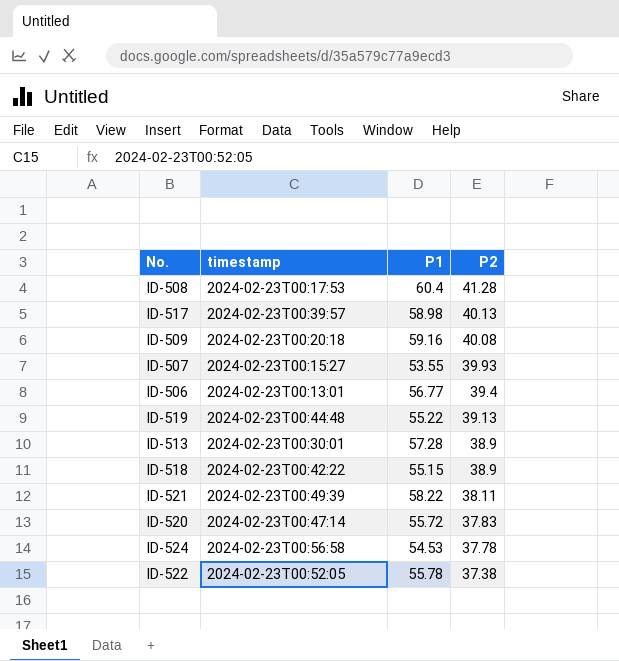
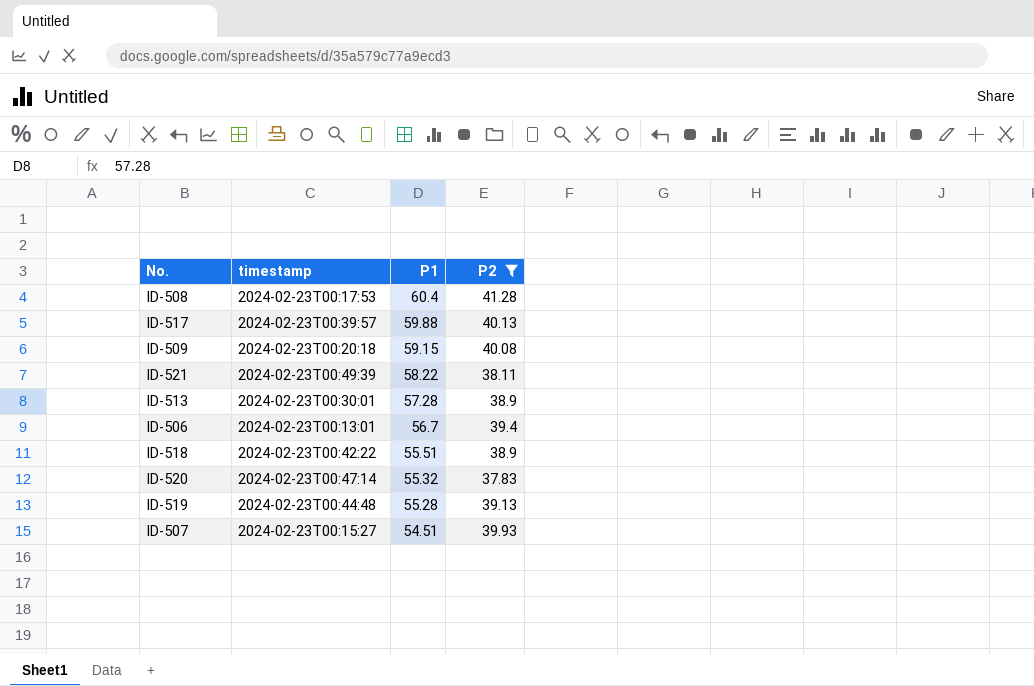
filter: none -> P2 >= 37.83
row order: P2 descending -> P1 descending
ID-517 | P1: 58.98 -> 59.88
ID-509 | P1: 59.16 -> 59.15
ID-506 | P1: 56.77 -> 56.7
ID-518 | P1: 55.15 -> 55.51
ID-520 | P1: 55.72 -> 55.32
ID-519 | P1: 55.22 -> 55.28
ID-507 | P1: 53.55 -> 54.51

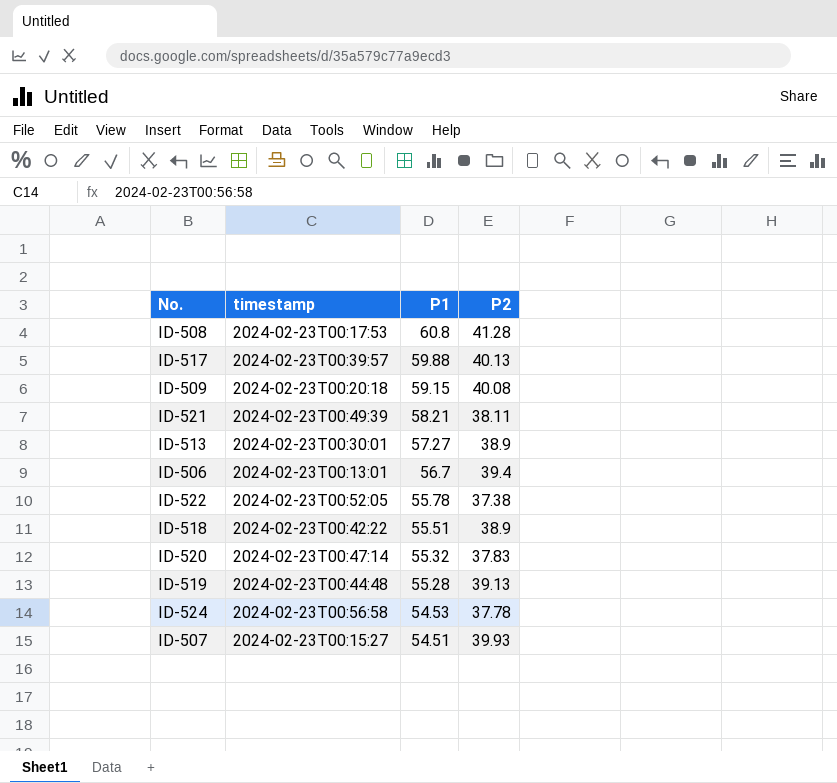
filter: P2 >= 37.83 -> none
ID-508 | P1: 60.4 -> 60.8
ID-521 | P1: 58.22 -> 58.21
ID-513 | P1: 57.28 -> 57.27

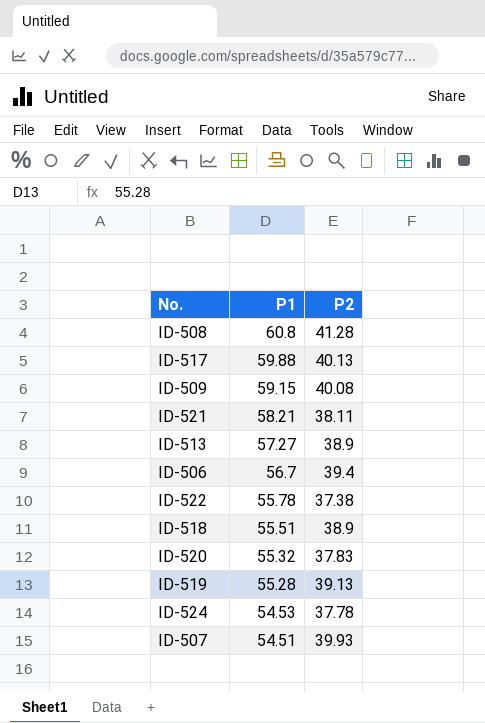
column timestamp | position: 2 -> none

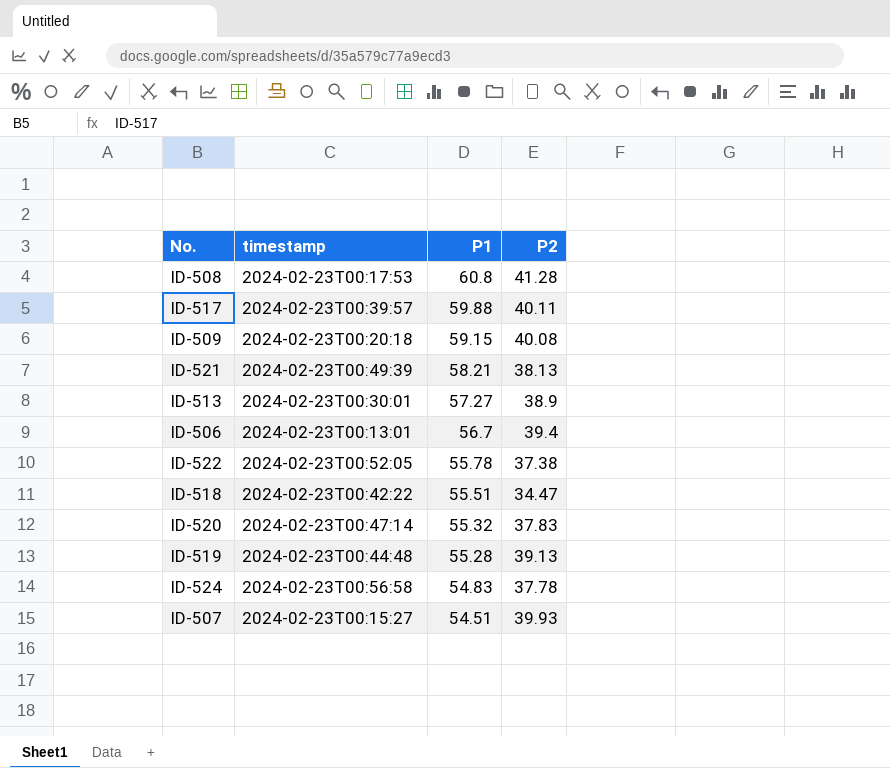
column timestamp | position: none -> 2
ID-517 | P2: 40.13 -> 40.11
ID-521 | P2: 38.11 -> 38.13
ID-518 | P2: 38.9 -> 34.47
ID-524 | P1: 54.53 -> 54.83

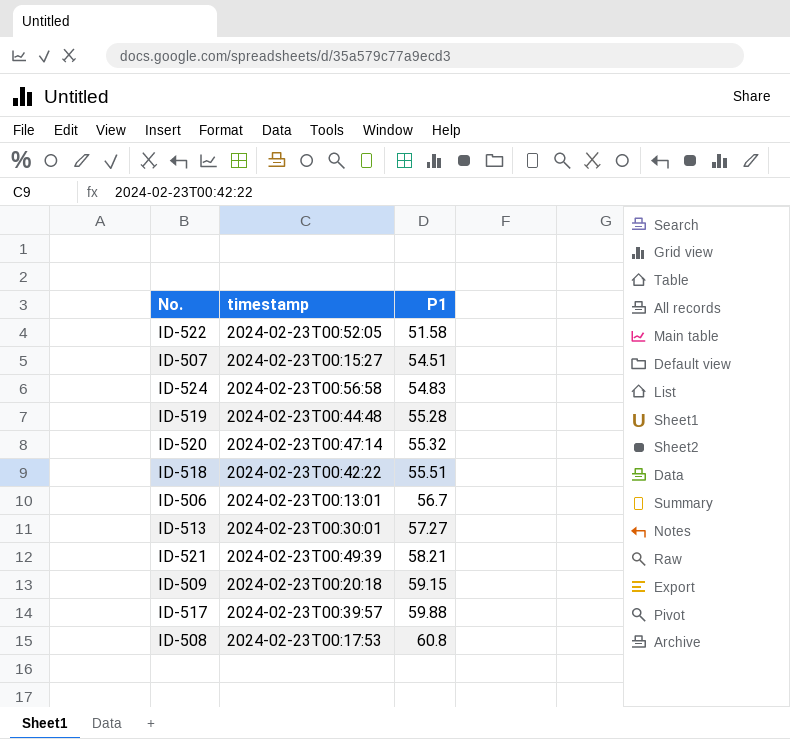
row order: P1 descending -> P1 ascending
column P2 | position: 4 -> none
ID-522 | P1: 55.78 -> 51.58

